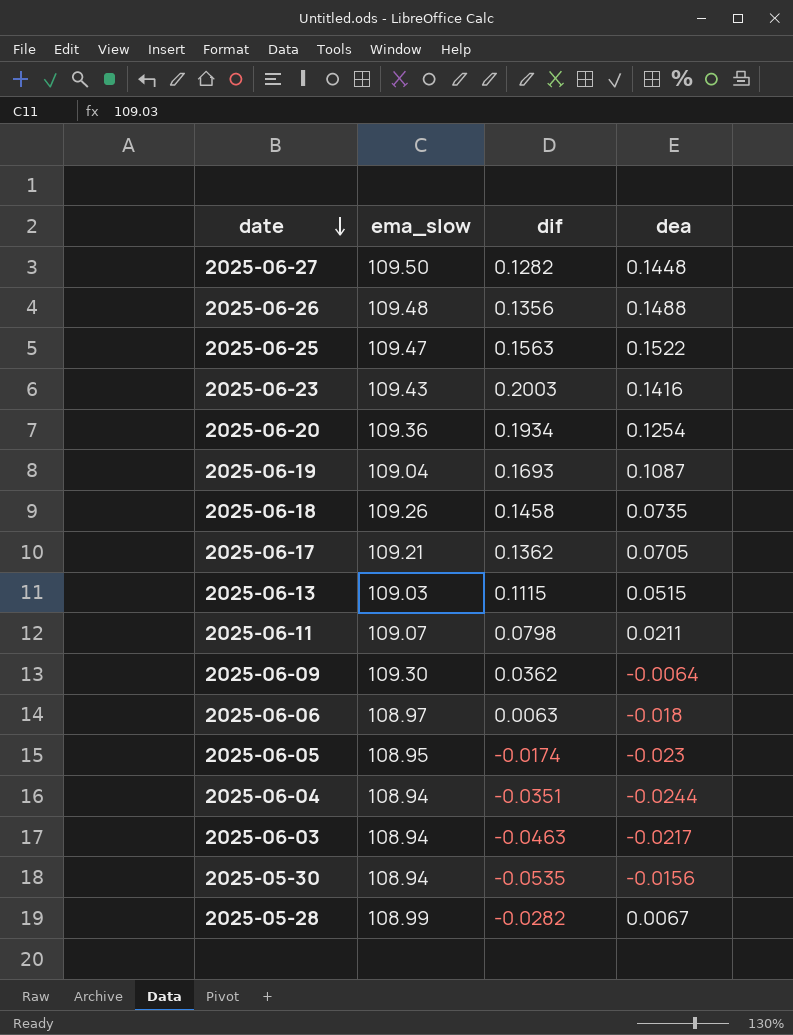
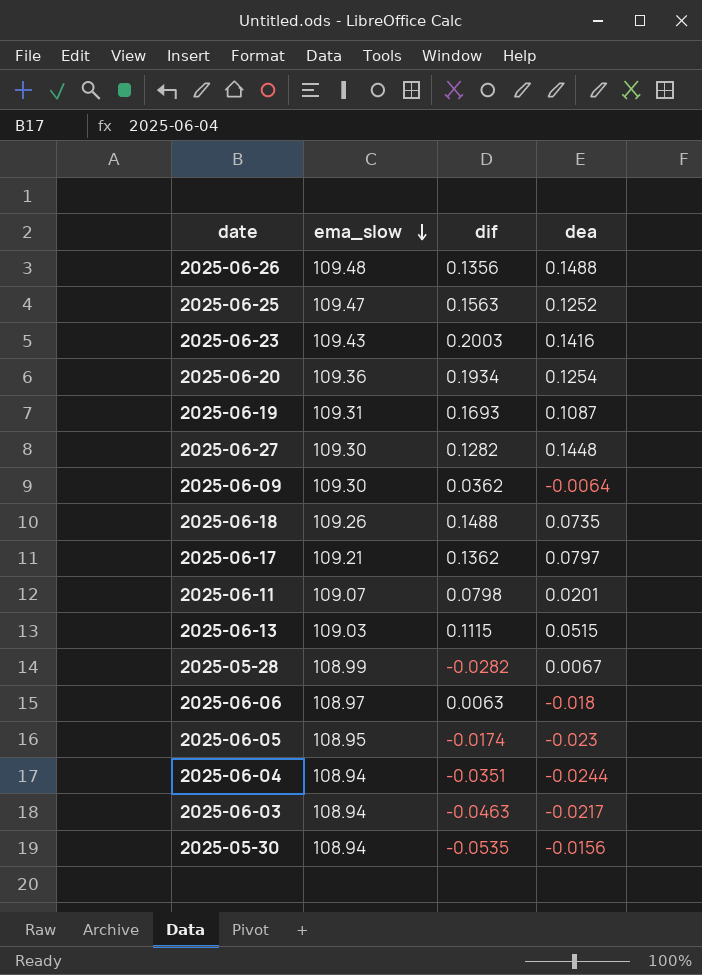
row order: date descending -> ema_slow descending
2025-06-25 | dea: 0.1522 -> 0.1252
2025-06-19 | ema_slow: 109.04 -> 109.31
2025-06-27 | ema_slow: 109.50 -> 109.30
2025-06-18 | dif: 0.1458 -> 0.1488
2025-06-17 | dea: 0.0705 -> 0.0797
2025-06-11 | dea: 0.0211 -> 0.0201

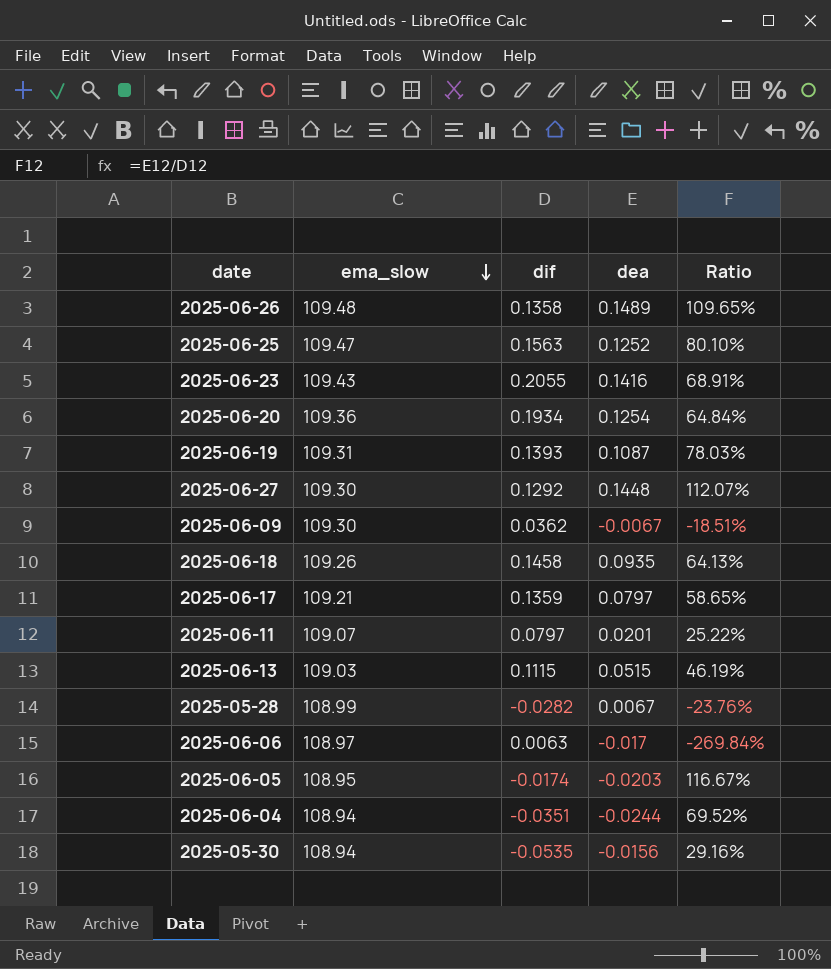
column Ratio | formula: none -> [dea] / [dif]
row 2025-06-03: 108.94 | -0.0463 | -0.0217 -> none
2025-06-26 | dif: 0.1356 -> 0.1358
2025-06-26 | dea: 0.1488 -> 0.1489
2025-06-23 | dif: 0.2003 -> 0.2055
2025-06-19 | dif: 0.1693 -> 0.1393
2025-06-27 | dif: 0.1282 -> 0.1292
2025-06-09 | dea: -0.0064 -> -0.0067
2025-06-18 | dif: 0.1488 -> 0.1458
2025-06-18 | dea: 0.0735 -> 0.0935
2025-06-17 | dif: 0.1362 -> 0.1359
2025-06-11 | dif: 0.0798 -> 0.0797
2025-06-06 | dea: -0.018 -> -0.017
2025-06-05 | dea: -0.023 -> -0.0203

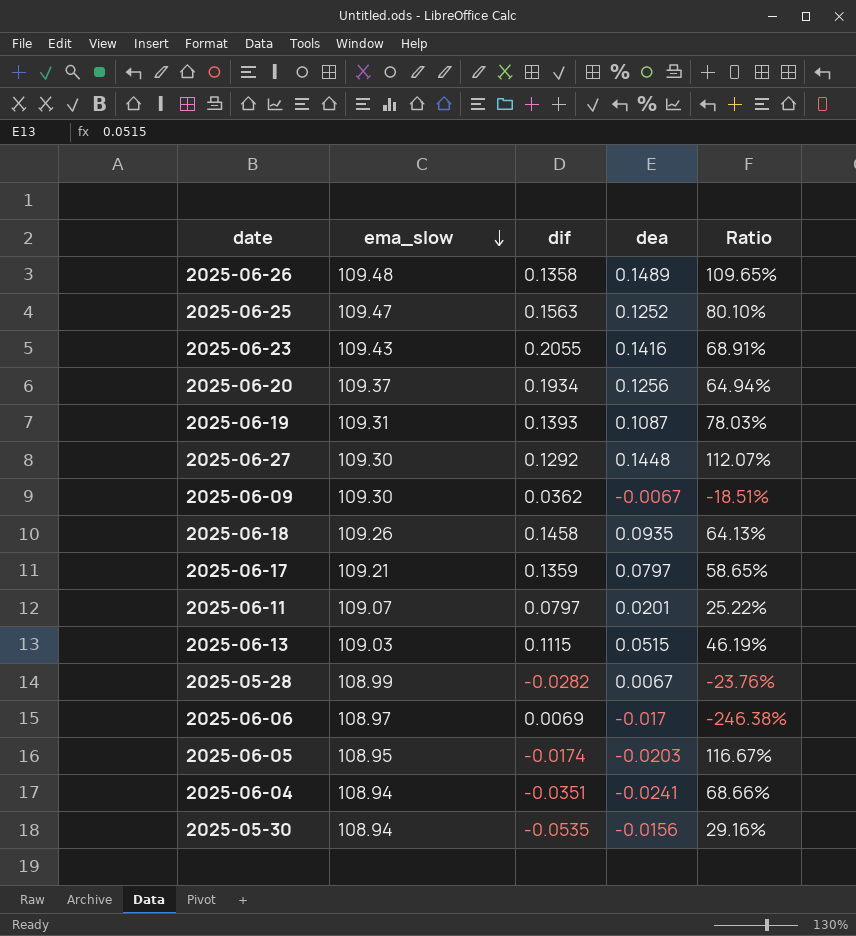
2025-06-20 | ema_slow: 109.36 -> 109.37
2025-06-20 | dea: 0.1254 -> 0.1256
2025-06-20 | Ratio: 64.84% -> 64.94%
2025-06-06 | dif: 0.0063 -> 0.0069
2025-06-06 | Ratio: -269.84% -> -246.38%
2025-06-04 | dea: -0.0244 -> -0.0241
2025-06-04 | Ratio: 69.52% -> 68.66%

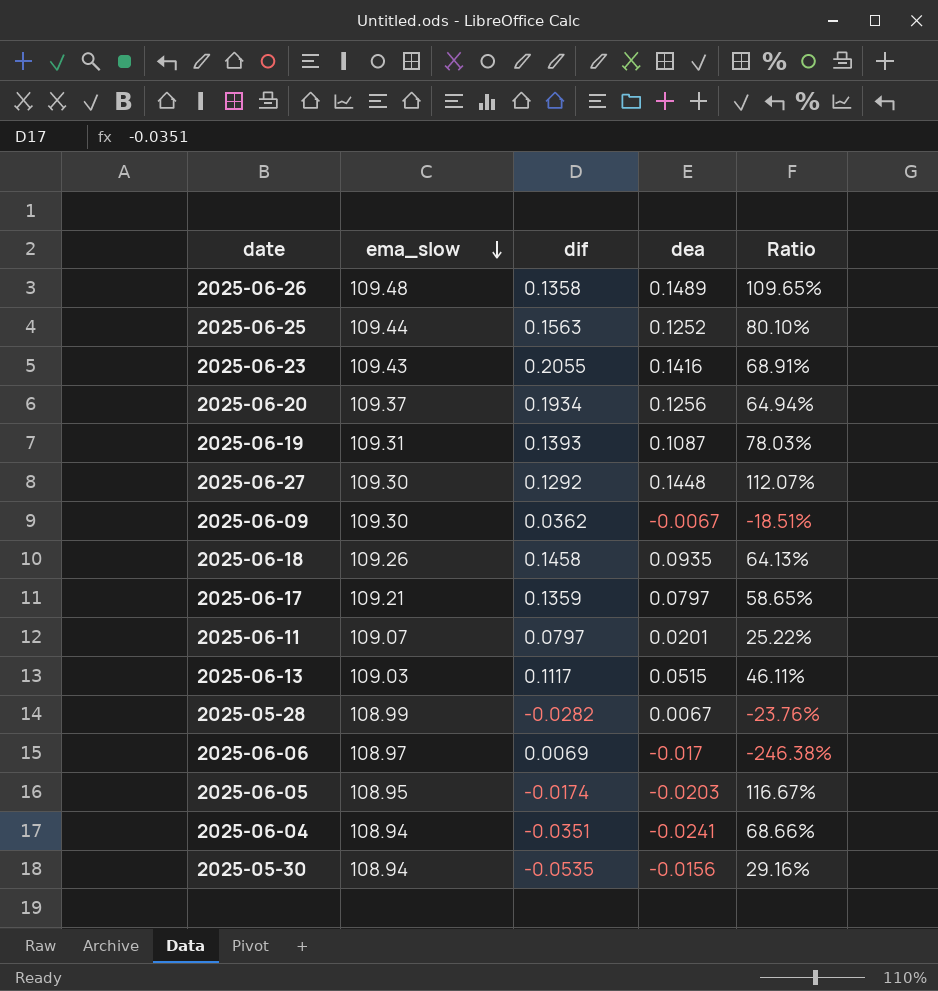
2025-06-25 | ema_slow: 109.47 -> 109.44
2025-06-13 | dif: 0.1115 -> 0.1117
2025-06-13 | Ratio: 46.19% -> 46.11%

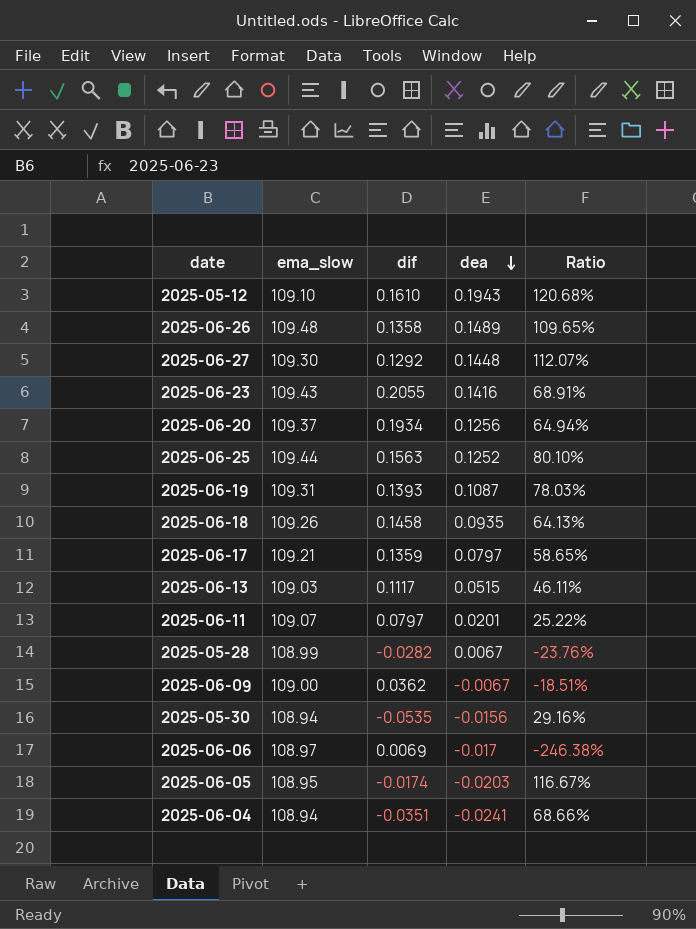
row order: ema_slow descending -> dea descending
row 2025-05-12: none -> 109.10 | 0.1610 | 0.1943 | 120.68%
2025-06-09 | ema_slow: 109.30 -> 109.00

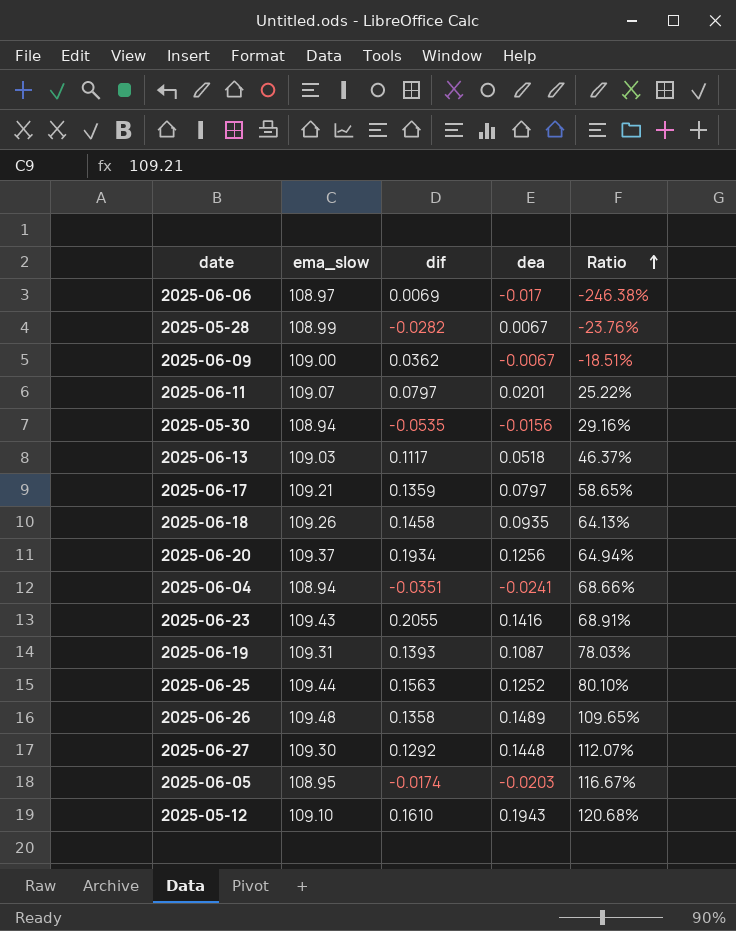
row order: dea descending -> Ratio ascending
2025-06-13 | dea: 0.0515 -> 0.0518
2025-06-13 | Ratio: 46.11% -> 46.37%

